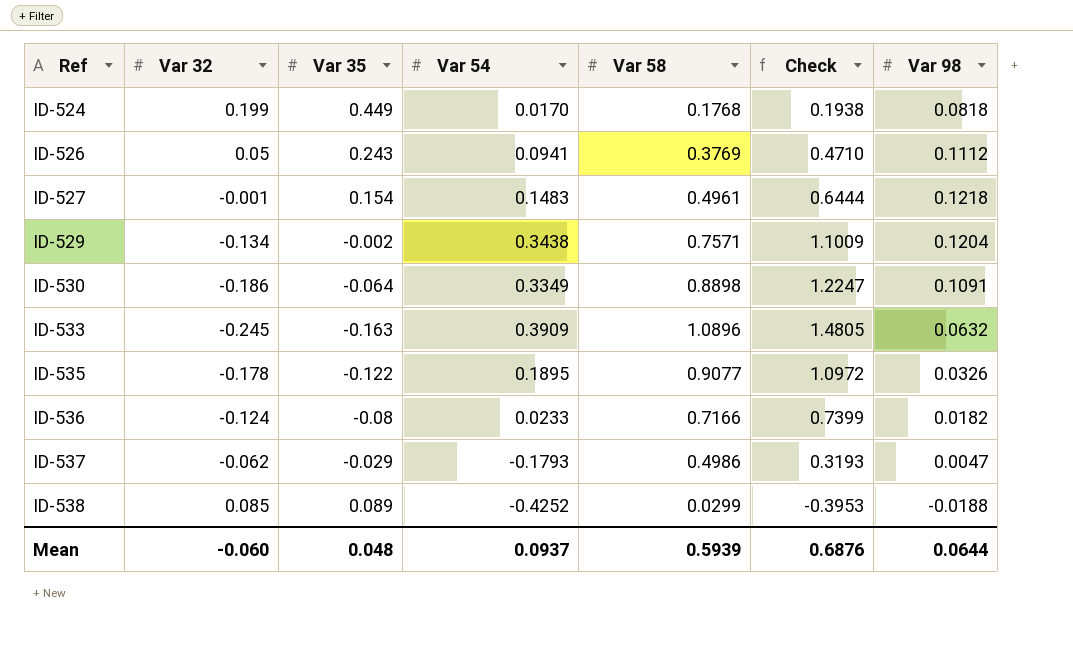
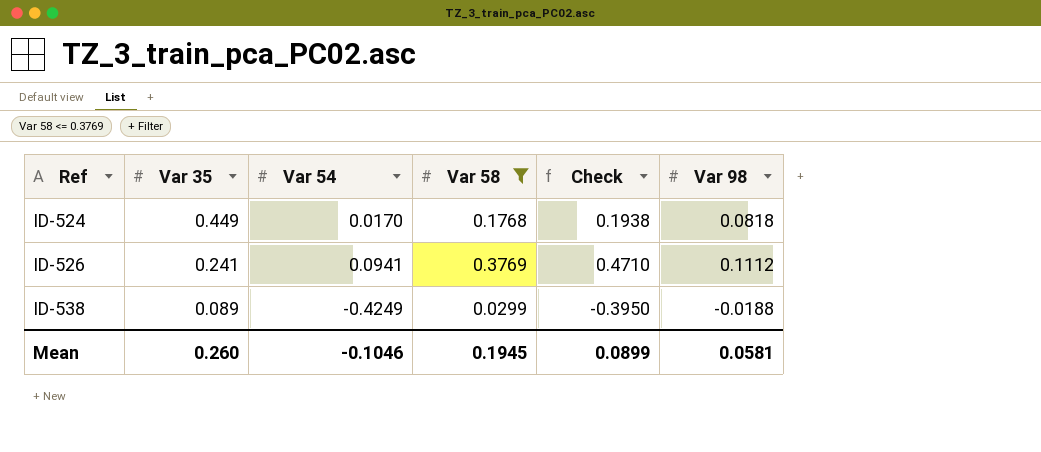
filter: none -> Var 58 <= 0.3769
column Var 32 | position: 2 -> none
ID-526 | Var 35: 0.243 -> 0.241
ID-538 | Var 54: -0.4252 -> -0.4249
ID-538 | Check: -0.3953 -> -0.3950
Mean | Var 35: 0.048 -> 0.260
Mean | Var 54: 0.0937 -> -0.1046
Mean | Var 58: 0.5939 -> 0.1945
Mean | Check: 0.6876 -> 0.0899
Mean | Var 98: 0.0644 -> 0.0581

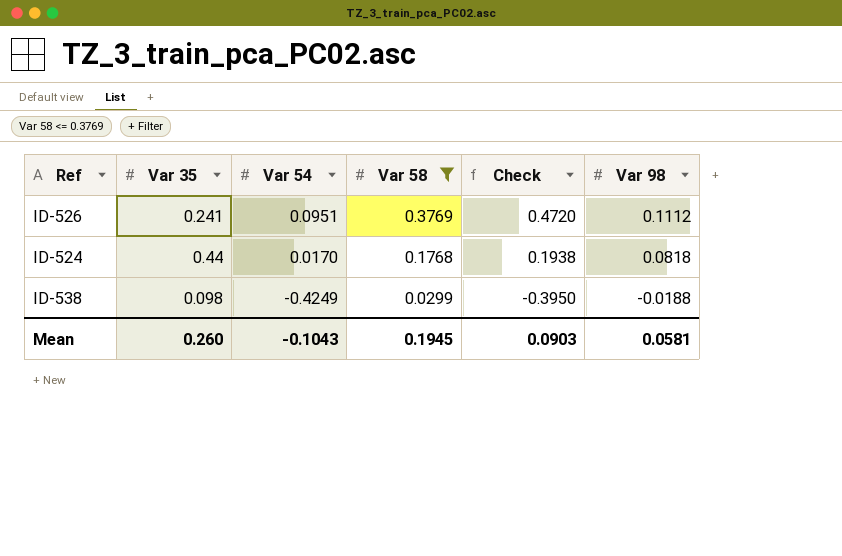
row order: Ref ascending -> Var 54 descending
ID-526 | Var 54: 0.0941 -> 0.0951
ID-526 | Check: 0.4710 -> 0.4720
ID-524 | Var 35: 0.449 -> 0.44
ID-538 | Var 35: 0.089 -> 0.098
Mean | Var 54: -0.1046 -> -0.1043
Mean | Check: 0.0899 -> 0.0903

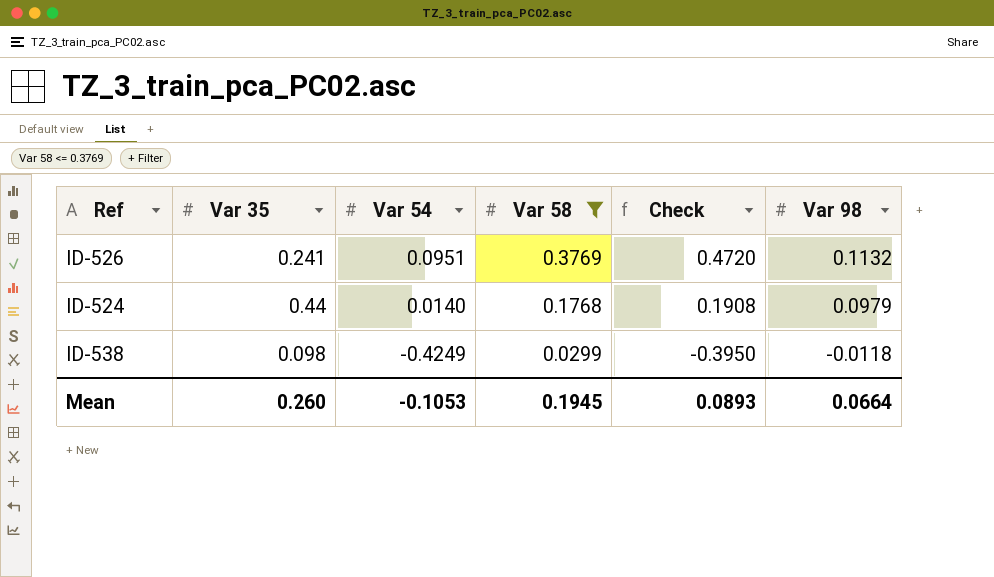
ID-526 | Var 98: 0.1112 -> 0.1132
ID-524 | Var 54: 0.0170 -> 0.0140
ID-524 | Check: 0.1938 -> 0.1908
ID-524 | Var 98: 0.0818 -> 0.0979
ID-538 | Var 98: -0.0188 -> -0.0118
Mean | Var 54: -0.1043 -> -0.1053
Mean | Check: 0.0903 -> 0.0893
Mean | Var 98: 0.0581 -> 0.0664

